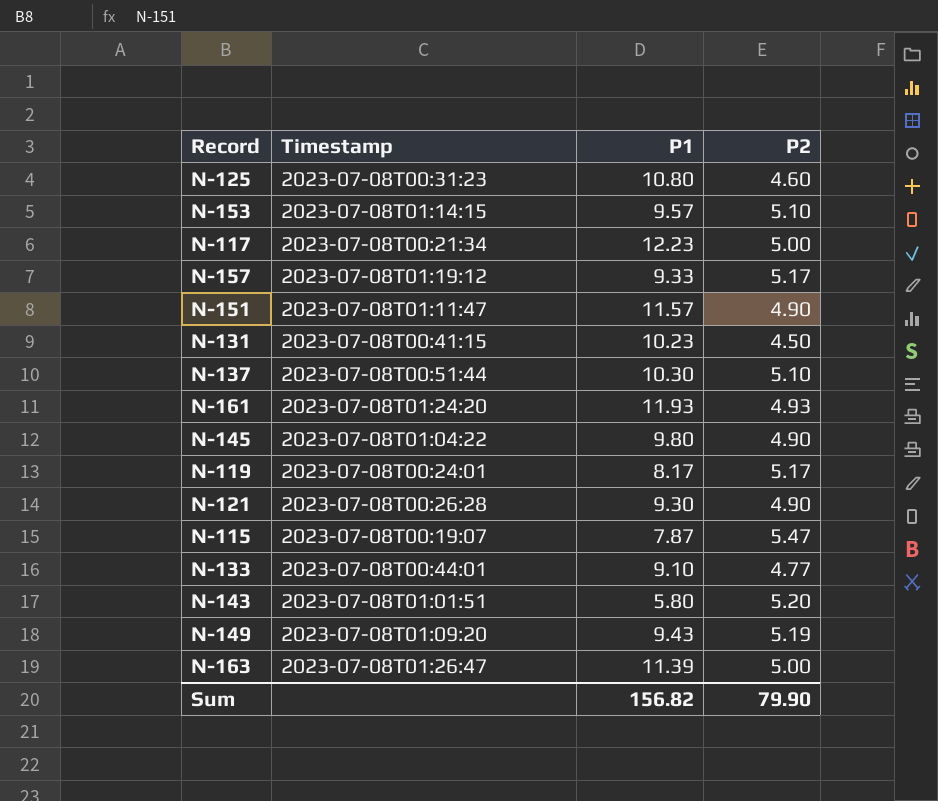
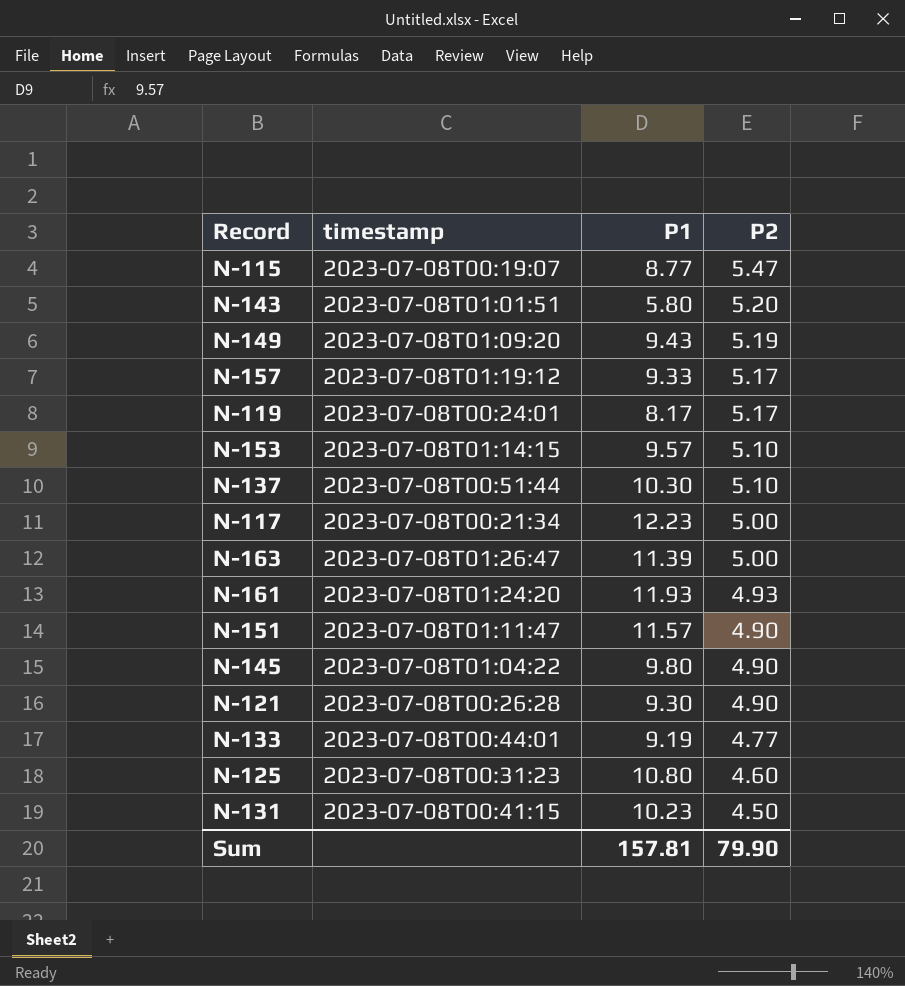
row order: none -> P2 descending
column name: Timestamp -> timestamp
N-115 | P1: 7.87 -> 8.77
N-133 | P1: 9.10 -> 9.19
Sum | P1: 156.82 -> 157.81

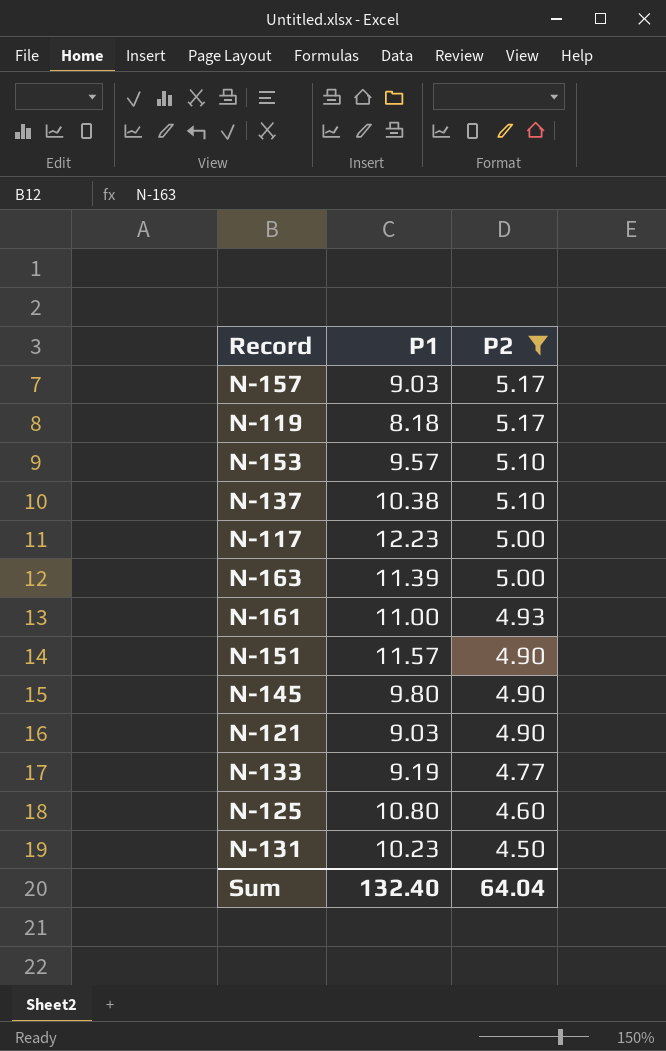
filter: none -> P2 <= 5.17
column timestamp | position: 2 -> none
N-157 | P1: 9.33 -> 9.03
N-119 | P1: 8.17 -> 8.18
N-137 | P1: 10.30 -> 10.38
N-161 | P1: 11.93 -> 11.00
N-121 | P1: 9.30 -> 9.03
Sum | P1: 157.81 -> 132.40
Sum | P2: 79.90 -> 64.04

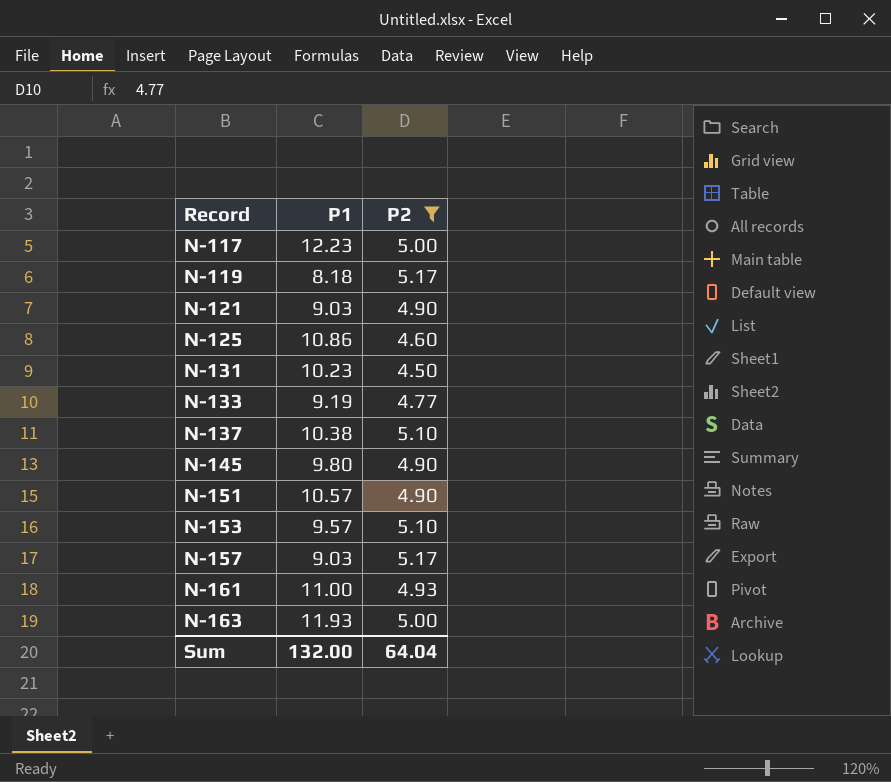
row order: P2 descending -> Record ascending
N-125 | P1: 10.80 -> 10.86
N-151 | P1: 11.57 -> 10.57
N-163 | P1: 11.39 -> 11.93
Sum | P1: 132.40 -> 132.00

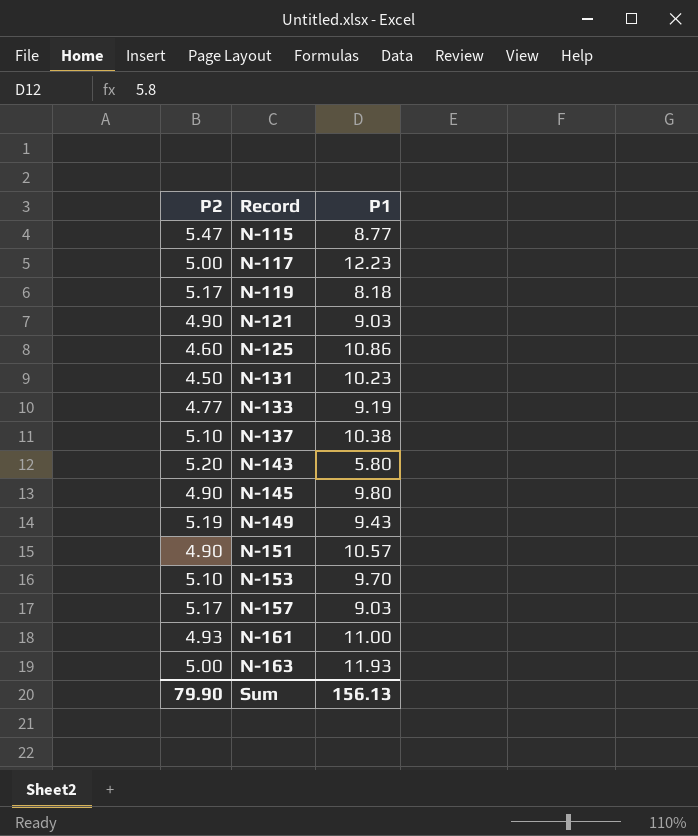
filter: P2 <= 5.17 -> none
column P2 | position: 3 -> 1
N-153 | P1: 9.57 -> 9.70
Sum | P2: 64.04 -> 79.90
Sum | P1: 132.00 -> 156.13

